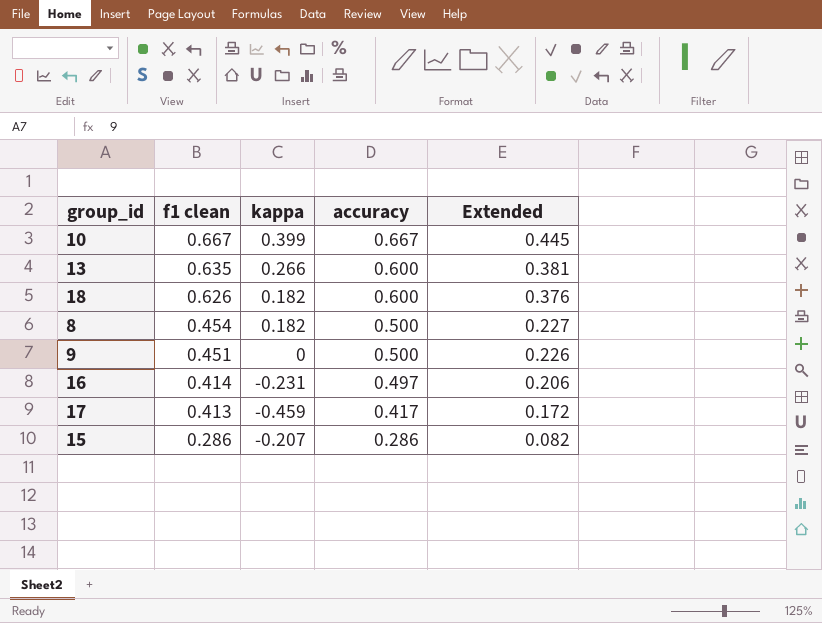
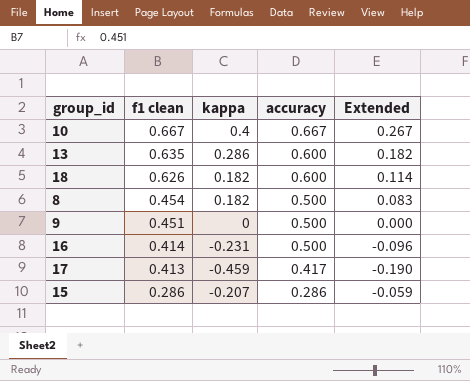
column Extended | formula: [f1 clean] * [accuracy] -> [f1 clean] * [kappa]
10 | kappa: 0.399 -> 0.4
13 | kappa: 0.266 -> 0.286
16 | accuracy: 0.497 -> 0.500

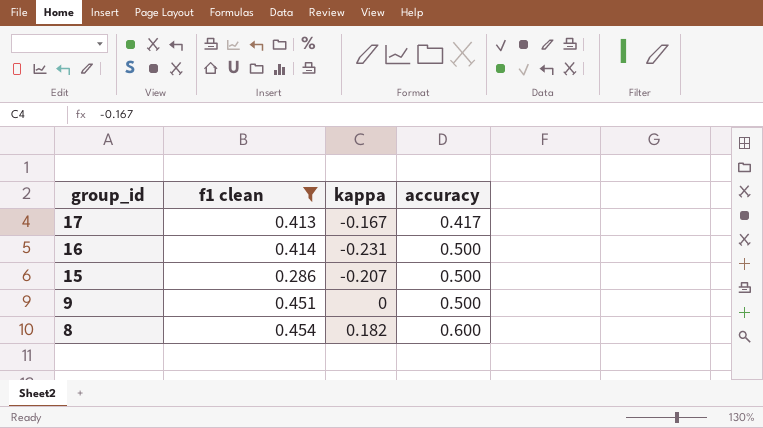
filter: none -> f1 clean <= 0.454
row order: f1 clean descending -> group_id descending
column Extended | formula: [f1 clean] * [kappa] -> none
17 | kappa: -0.459 -> -0.167
15 | accuracy: 0.286 -> 0.500
8 | accuracy: 0.500 -> 0.600

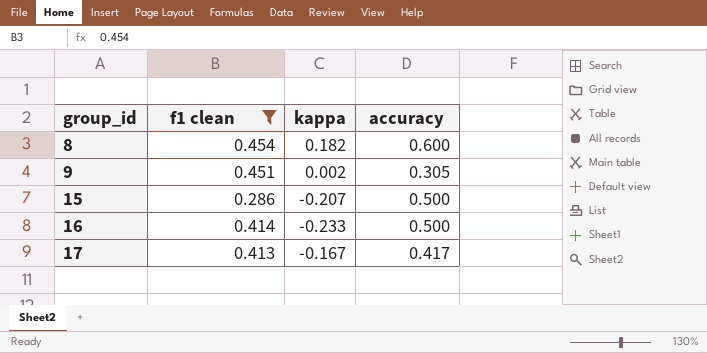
row order: group_id descending -> group_id ascending
9 | kappa: 0 -> 0.002
9 | accuracy: 0.500 -> 0.305
16 | kappa: -0.231 -> -0.233

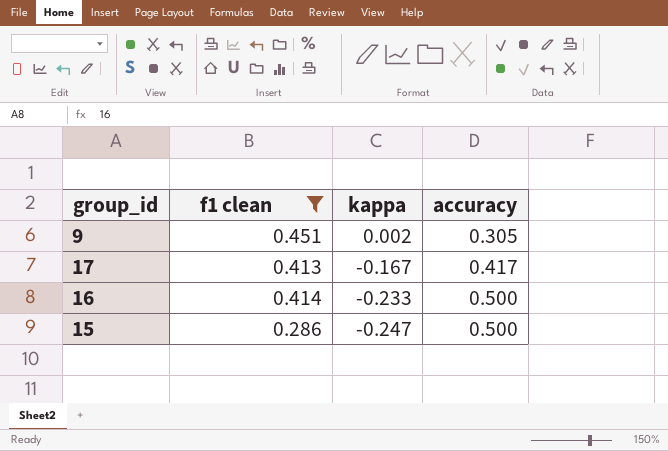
row order: group_id ascending -> kappa descending
row 8: 0.454 | 0.182 | 0.600 -> none
15 | kappa: -0.207 -> -0.247

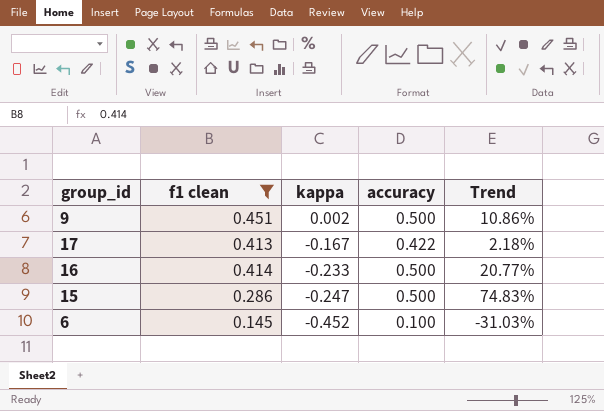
column Trend | formula: none -> ([accuracy] - [f1 clean]) / [f1 clean]
9 | accuracy: 0.305 -> 0.500
17 | accuracy: 0.417 -> 0.422
row 6: none -> 0.145 | -0.452 | 0.100 | -31.03%

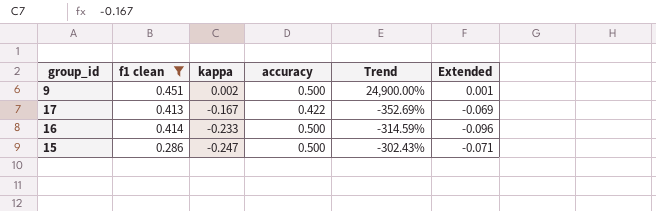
column Trend | formula: ([accuracy] - [f1 clean]) / [f1 clean] -> ([accuracy] - [kappa]) / [kappa]
column Extended | formula: none -> [f1 clean] * [kappa]
row 6: 0.145 | -0.452 | 0.100 | -31.03% -> none

